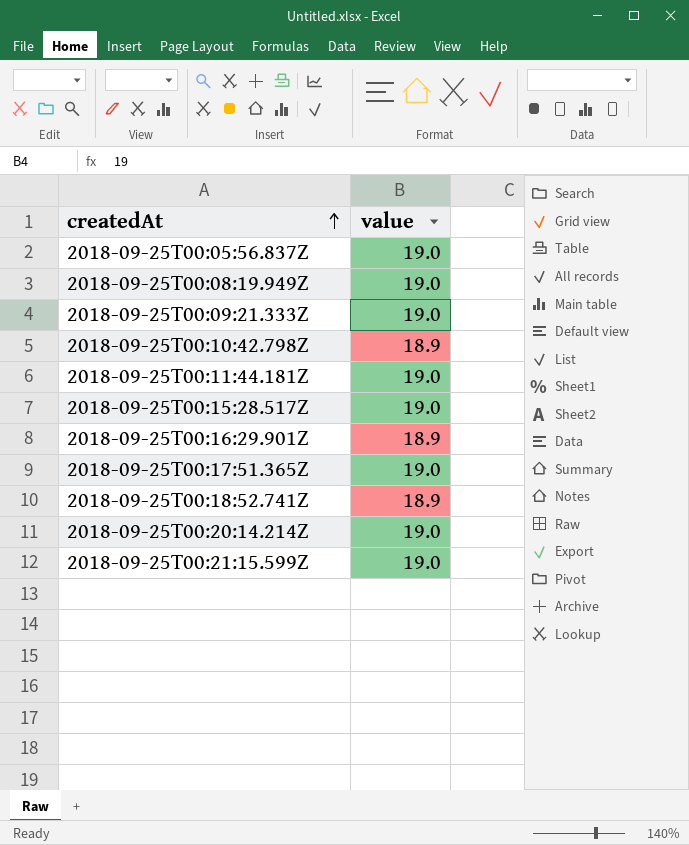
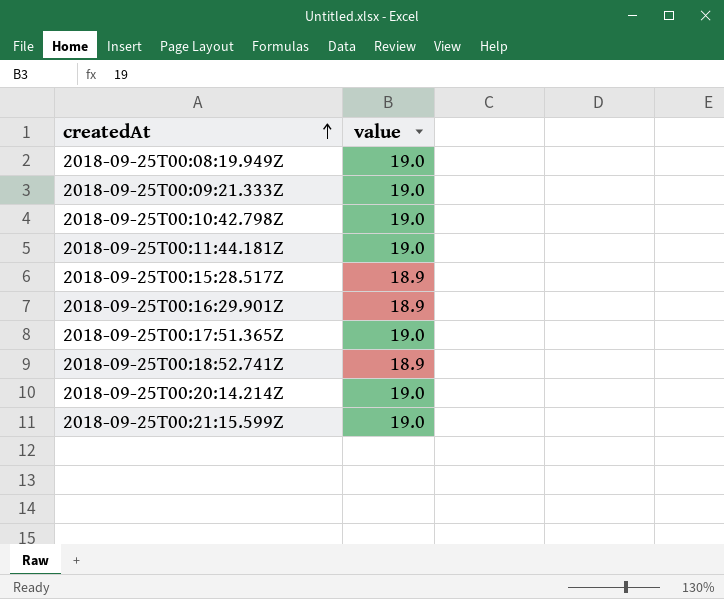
row 2018-09-25T00:05:56.837Z: 19.0 -> none
2018-09-25T00:10:42.798Z | value: 18.9 -> 19.0
2018-09-25T00:15:28.517Z | value: 19.0 -> 18.9

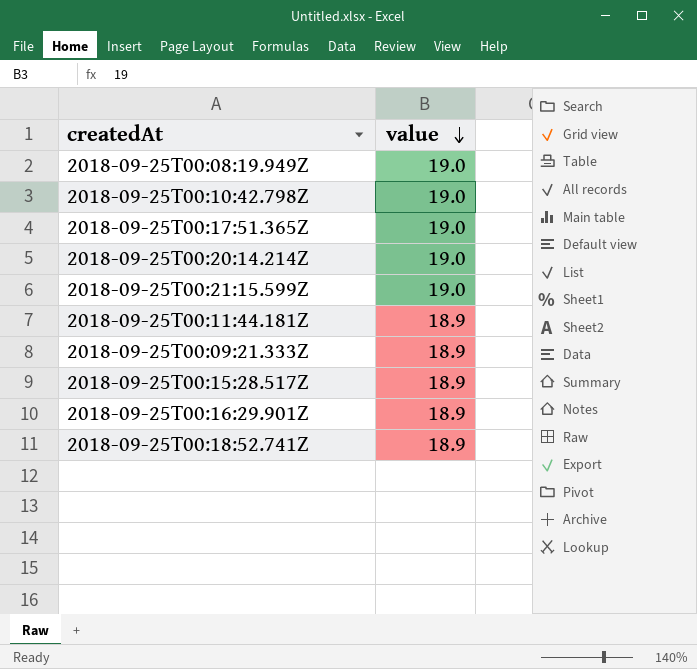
row order: createdAt ascending -> value descending
2018-09-25T00:11:44.181Z | value: 19.0 -> 18.9
2018-09-25T00:09:21.333Z | value: 19.0 -> 18.9

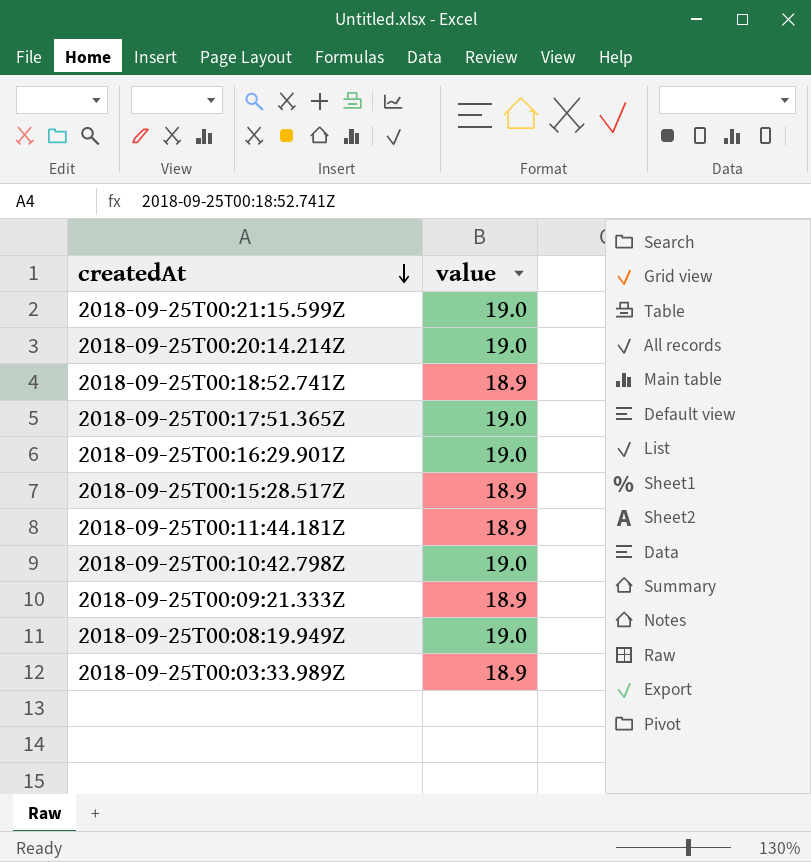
row order: value descending -> createdAt descending
2018-09-25T00:16:29.901Z | value: 18.9 -> 19.0
row 2018-09-25T00:03:33.989Z: none -> 18.9

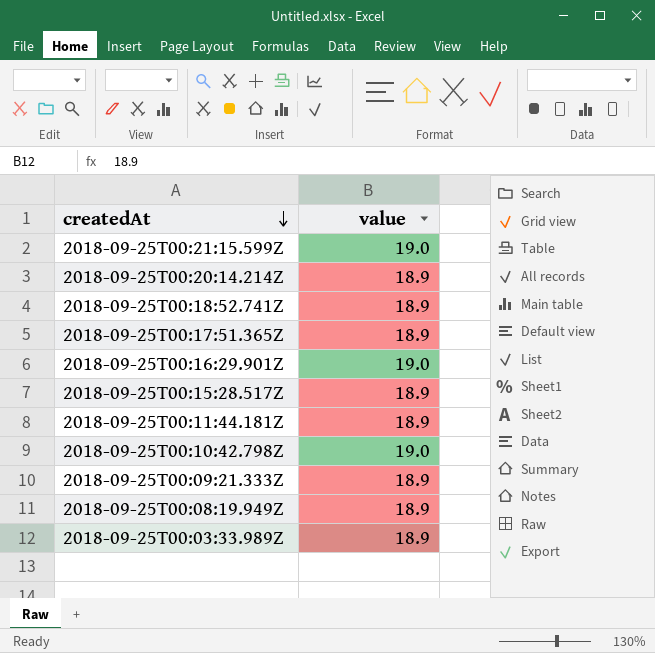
2018-09-25T00:20:14.214Z | value: 19.0 -> 18.9
2018-09-25T00:17:51.365Z | value: 19.0 -> 18.9
2018-09-25T00:08:19.949Z | value: 19.0 -> 18.9

